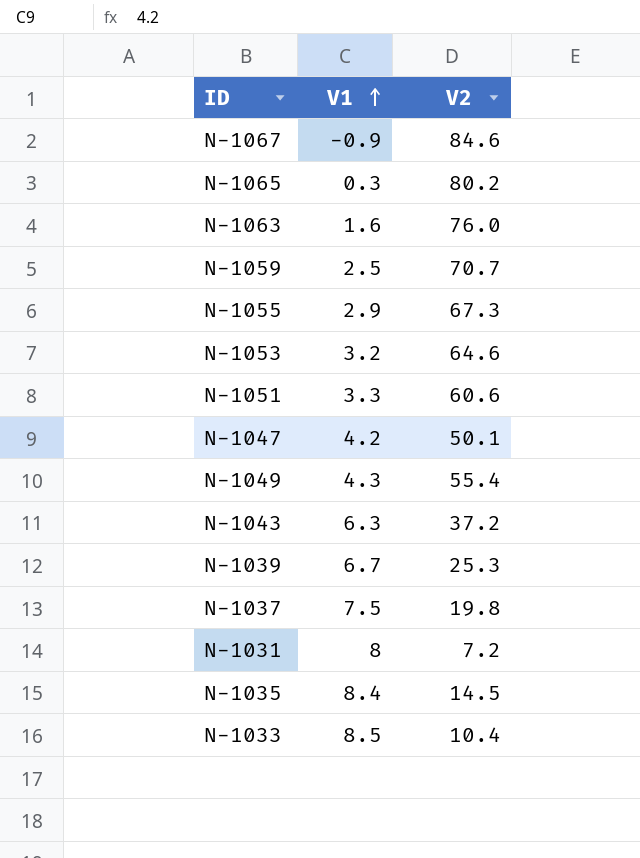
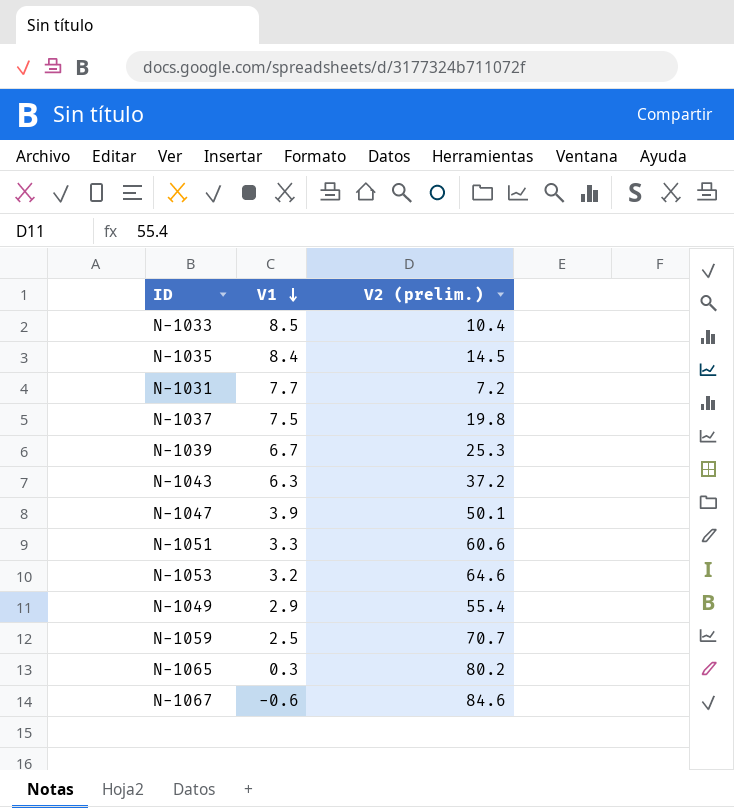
row order: V1 ascending -> V1 descending
column name: V2 -> V2 (prelim.)
row N-1063: 1.6 | 76.0 -> none
row N-1055: 2.9 | 67.3 -> none
N-1031 | V1: 8 -> 7.7
N-1047 | V1: 4.2 -> 3.9
N-1049 | V1: 4.3 -> 2.9
N-1067 | V1: -0.9 -> -0.6

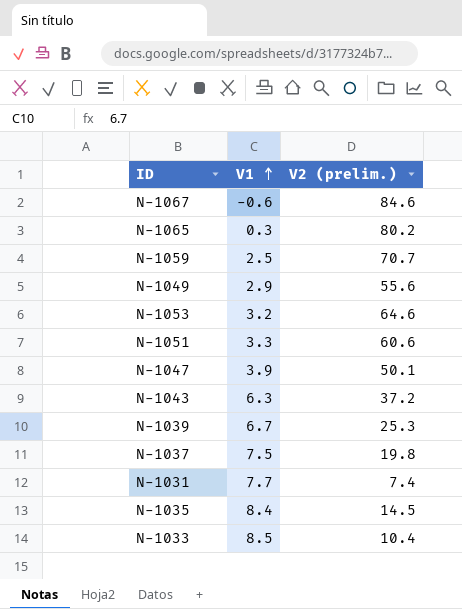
row order: V1 descending -> V1 ascending
N-1049 | V2 (prelim.): 55.4 -> 55.6
N-1031 | V2 (prelim.): 7.2 -> 7.4

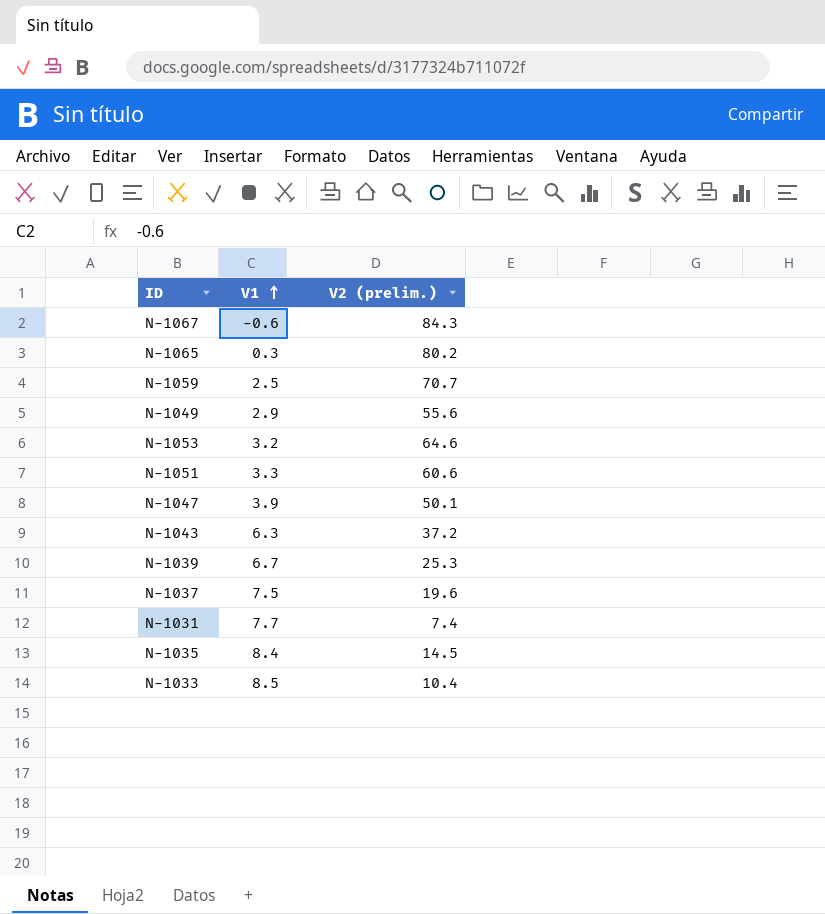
N-1067 | V2 (prelim.): 84.6 -> 84.3
N-1037 | V2 (prelim.): 19.8 -> 19.6

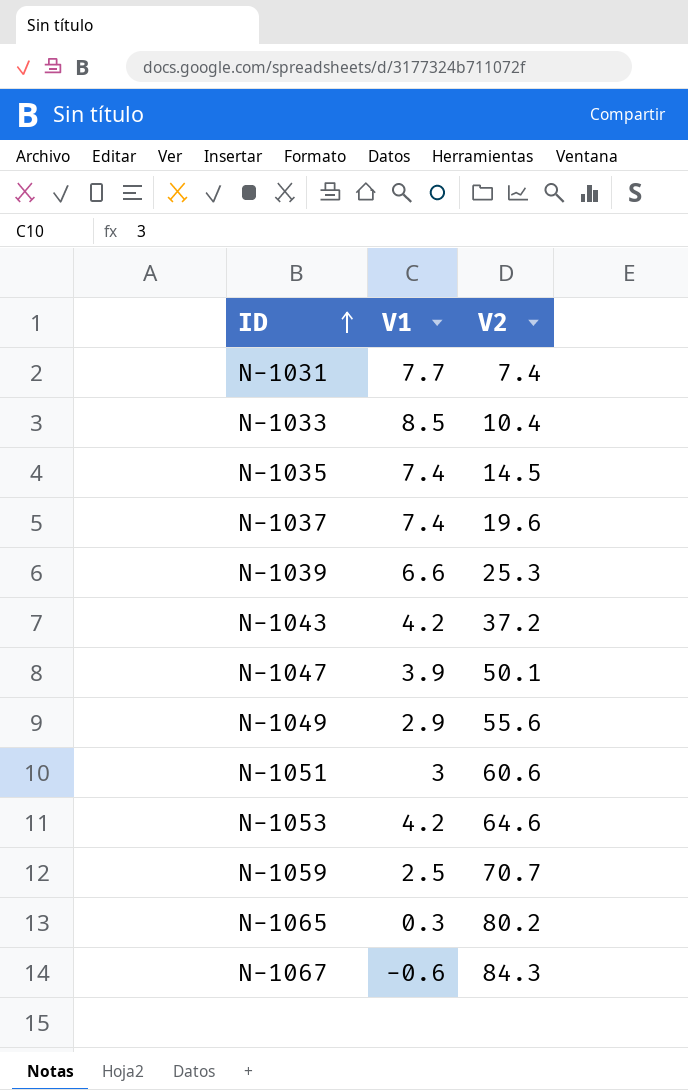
row order: V1 ascending -> ID ascending
column name: V2 (prelim.) -> V2
N-1035 | V1: 8.4 -> 7.4
N-1037 | V1: 7.5 -> 7.4
N-1039 | V1: 6.7 -> 6.6
N-1043 | V1: 6.3 -> 4.2
N-1051 | V1: 3.3 -> 3
N-1053 | V1: 3.2 -> 4.2

